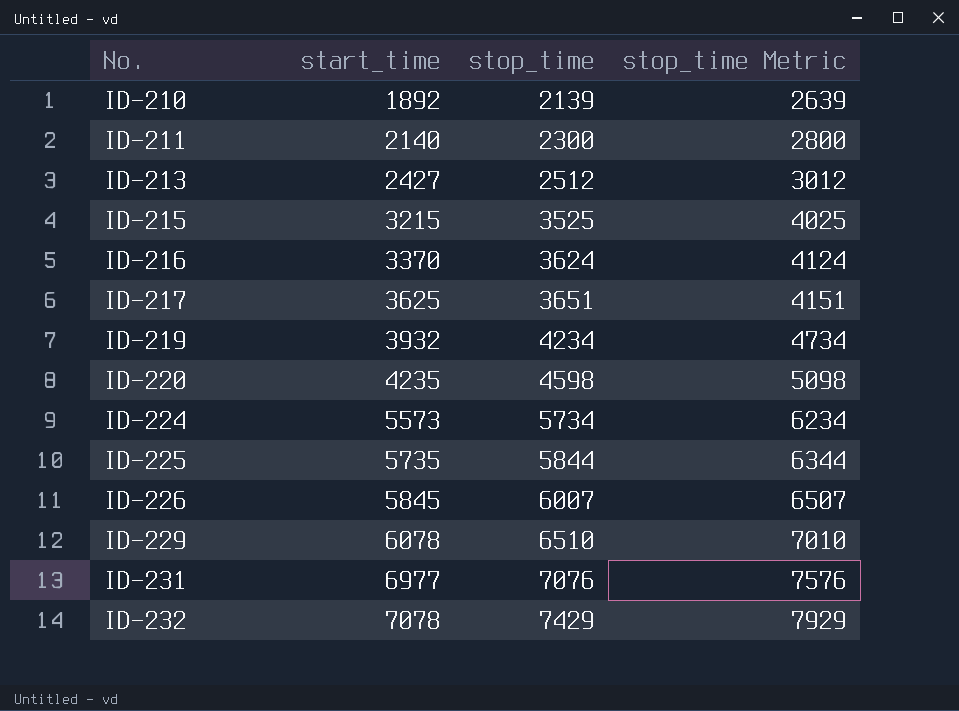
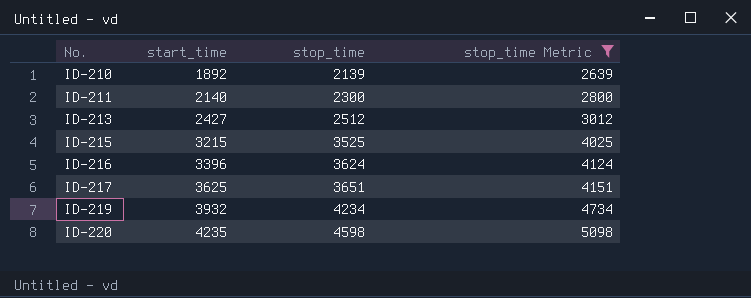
filter: none -> stop_time Metric <= 5098
ID-216 | start_time: 3370 -> 3396

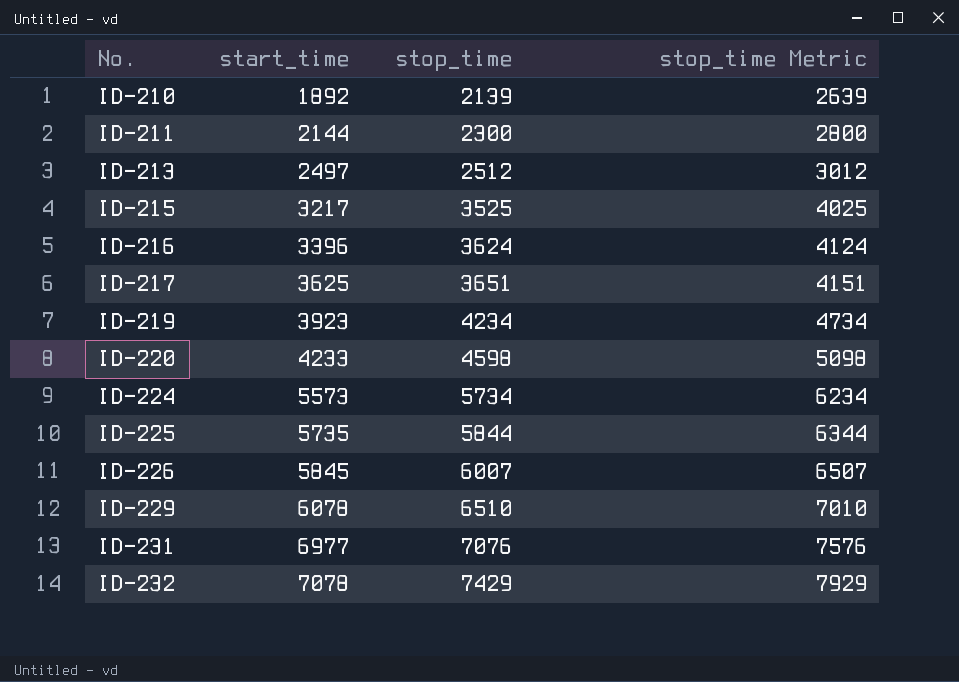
filter: stop_time Metric <= 5098 -> none
ID-211 | start_time: 2140 -> 2144
ID-213 | start_time: 2427 -> 2497
ID-215 | start_time: 3215 -> 3217
ID-219 | start_time: 3932 -> 3923
ID-220 | start_time: 4235 -> 4233

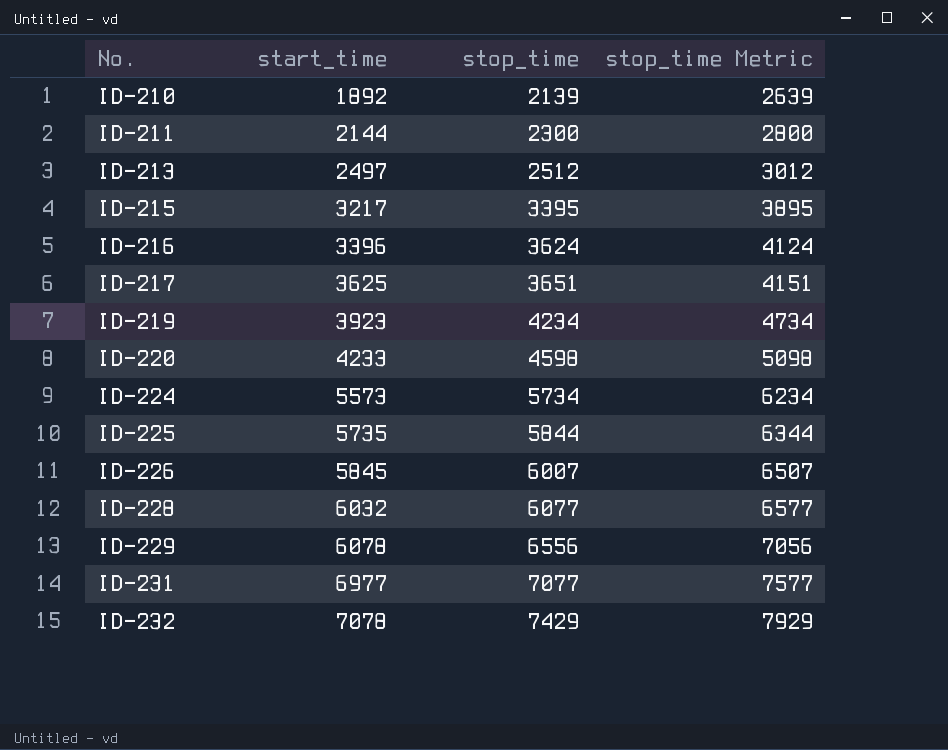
ID-215 | stop_time: 3525 -> 3395
ID-215 | stop_time Metric: 4025 -> 3895
row ID-228: none -> 6032 | 6077 | 6577
ID-229 | stop_time: 6510 -> 6556
ID-229 | stop_time Metric: 7010 -> 7056
ID-231 | stop_time: 7076 -> 7077
ID-231 | stop_time Metric: 7576 -> 7577

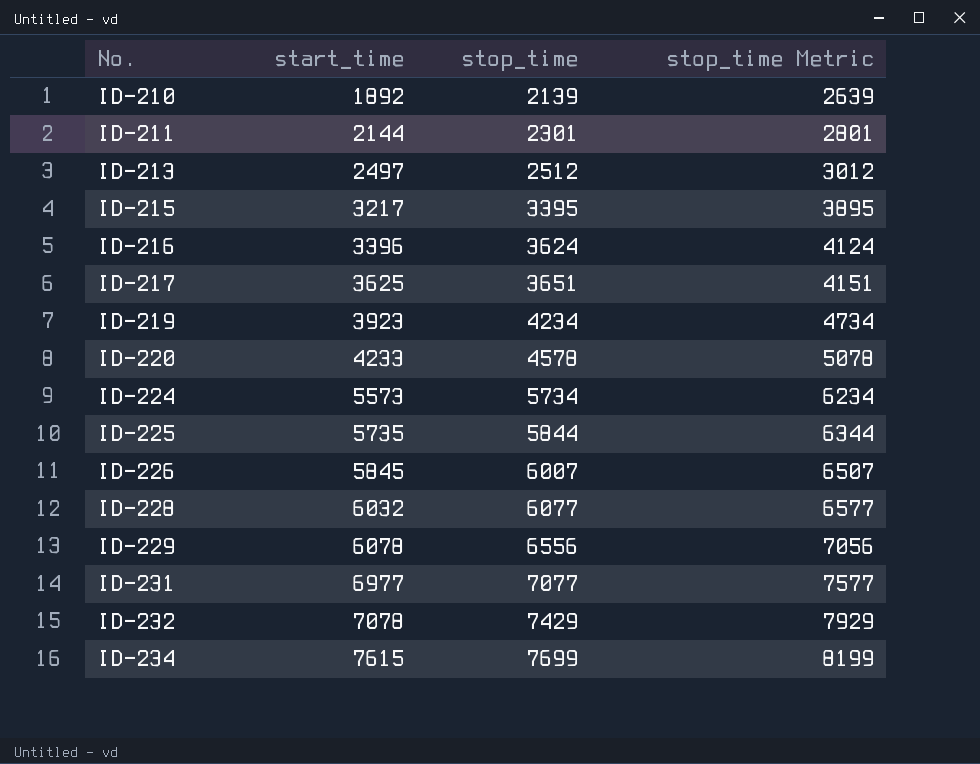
ID-211 | stop_time: 2300 -> 2301
ID-211 | stop_time Metric: 2800 -> 2801
ID-220 | stop_time: 4598 -> 4578
ID-220 | stop_time Metric: 5098 -> 5078
row ID-234: none -> 7615 | 7699 | 8199

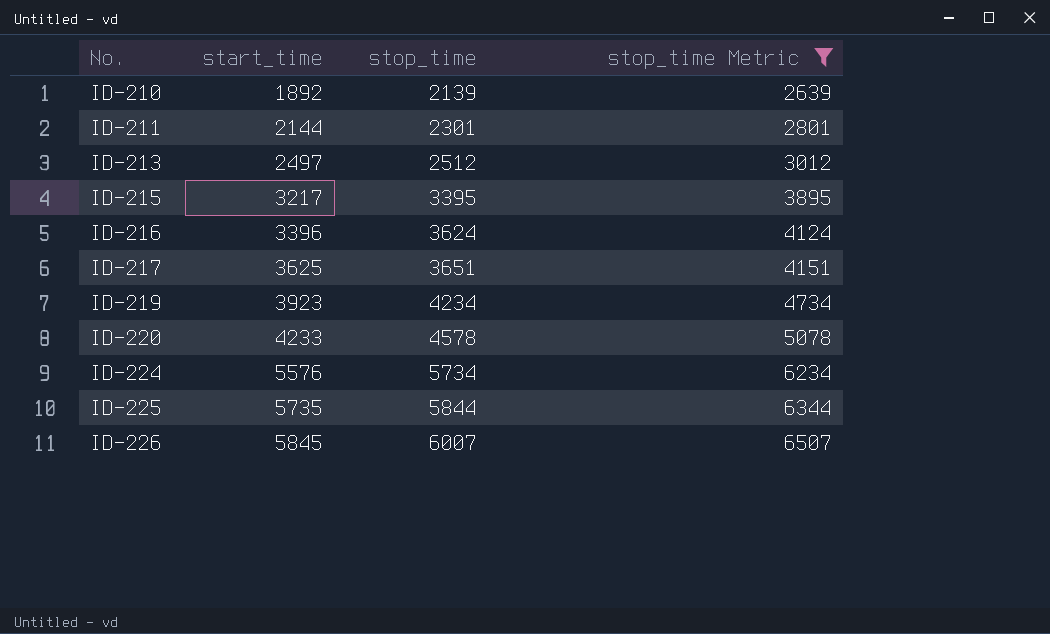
filter: none -> stop_time Metric <= 6507
ID-224 | start_time: 5573 -> 5576

